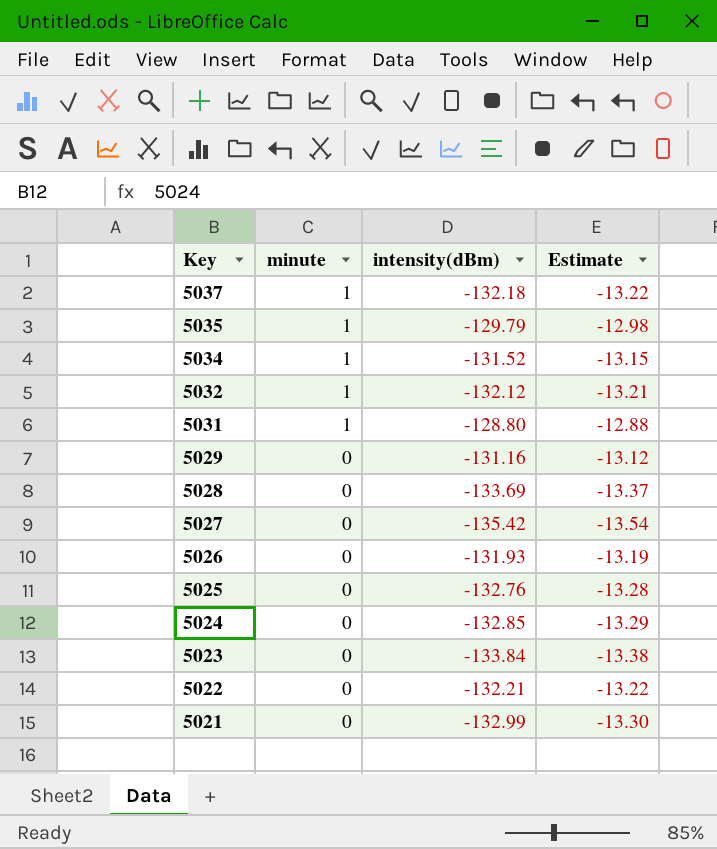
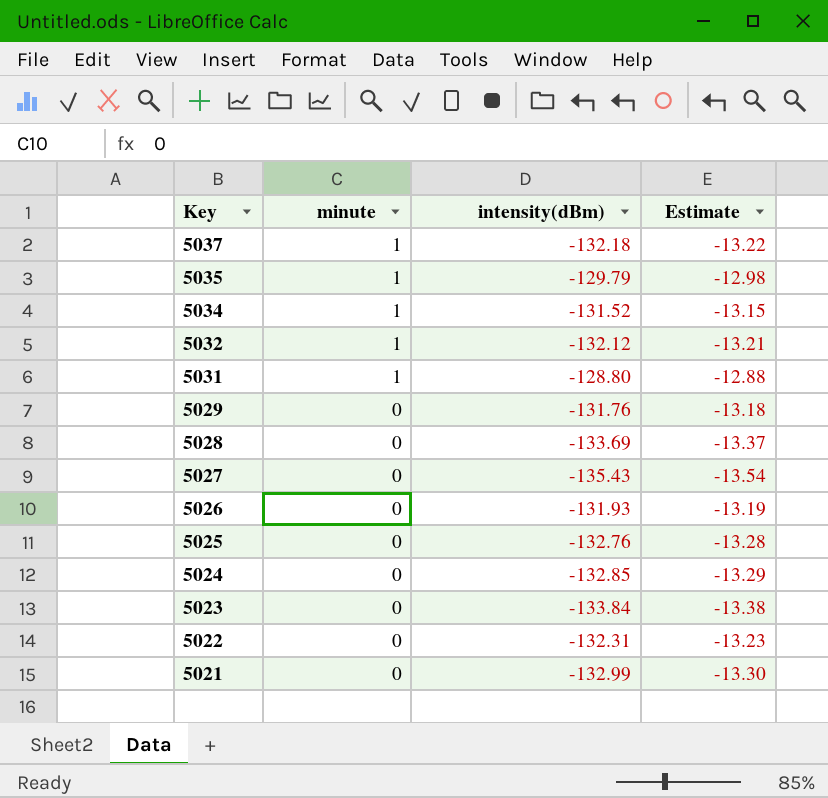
5029 | intensity(dBm): -131.16 -> -131.76
5029 | Estimate: -13.12 -> -13.18
5027 | intensity(dBm): -135.42 -> -135.43
5022 | intensity(dBm): -132.21 -> -132.31
5022 | Estimate: -13.22 -> -13.23

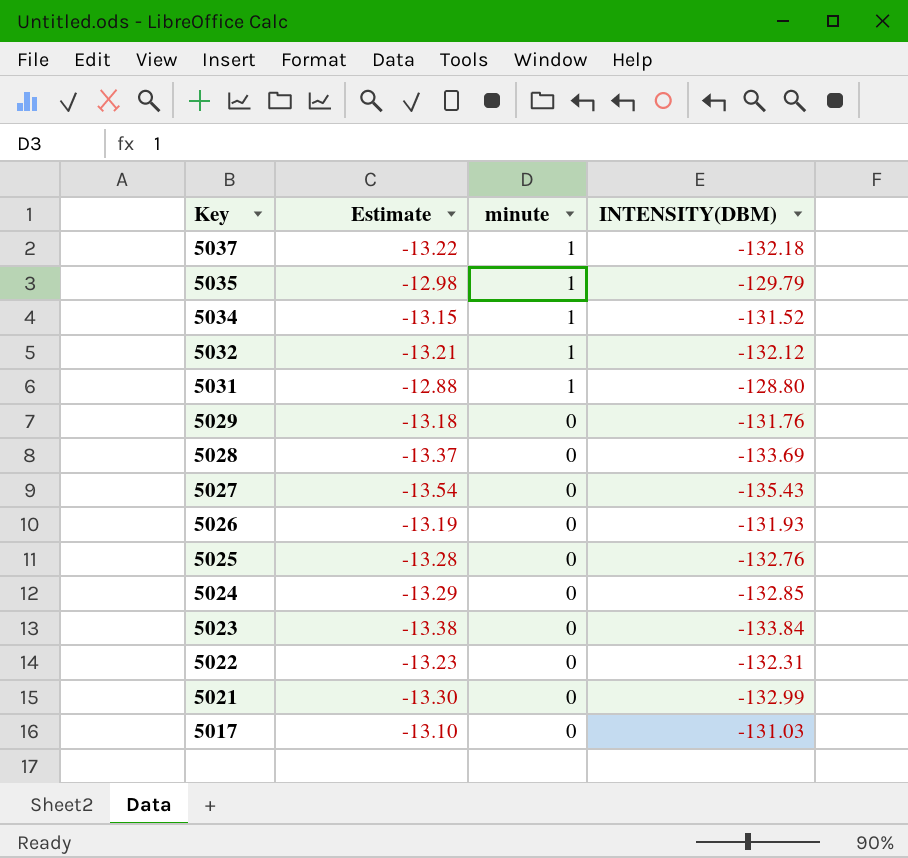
column Estimate | position: 4 -> 2
column name: intensity(dBm) -> INTENSITY(DBM)
row 5017: none -> -13.10 | 0 | -131.03

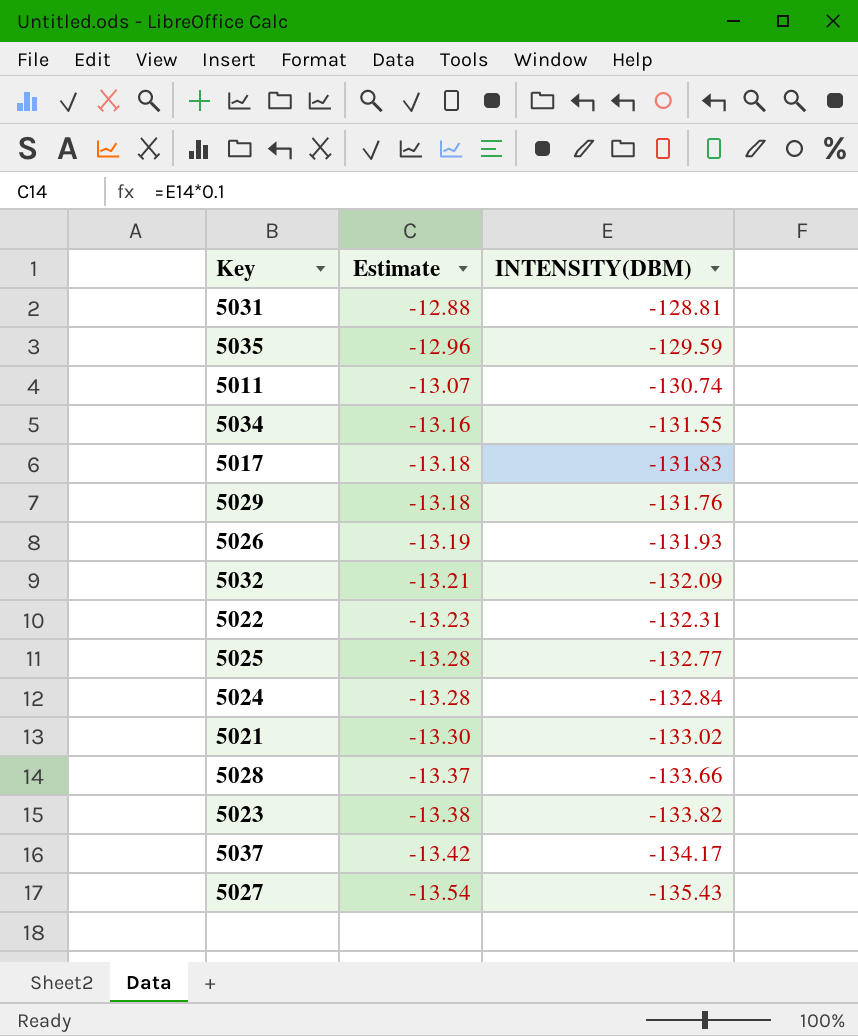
row order: Key descending -> Estimate descending
column minute | position: 3 -> none
5031 | INTENSITY(DBM): -128.80 -> -128.81
5035 | Estimate: -12.98 -> -12.96
5035 | INTENSITY(DBM): -129.79 -> -129.59
row 5011: none -> -13.07 | -130.74
5034 | Estimate: -13.15 -> -13.16
5034 | INTENSITY(DBM): -131.52 -> -131.55
5017 | Estimate: -13.10 -> -13.18
5017 | INTENSITY(DBM): -131.03 -> -131.83
5032 | INTENSITY(DBM): -132.12 -> -132.09
5025 | INTENSITY(DBM): -132.76 -> -132.77
5024 | Estimate: -13.29 -> -13.28
5024 | INTENSITY(DBM): -132.85 -> -132.84
5021 | INTENSITY(DBM): -132.99 -> -133.02
5028 | INTENSITY(DBM): -133.69 -> -133.66
5023 | INTENSITY(DBM): -133.84 -> -133.82
5037 | Estimate: -13.22 -> -13.42
5037 | INTENSITY(DBM): -132.18 -> -134.17

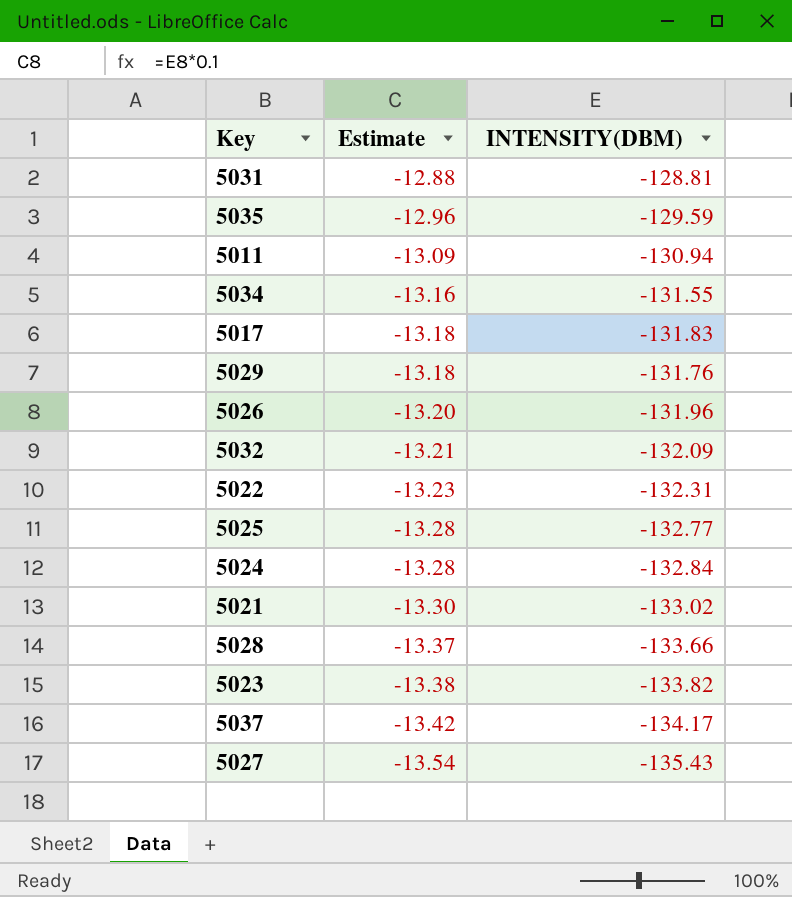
5011 | Estimate: -13.07 -> -13.09
5011 | INTENSITY(DBM): -130.74 -> -130.94
5026 | Estimate: -13.19 -> -13.20
5026 | INTENSITY(DBM): -131.93 -> -131.96

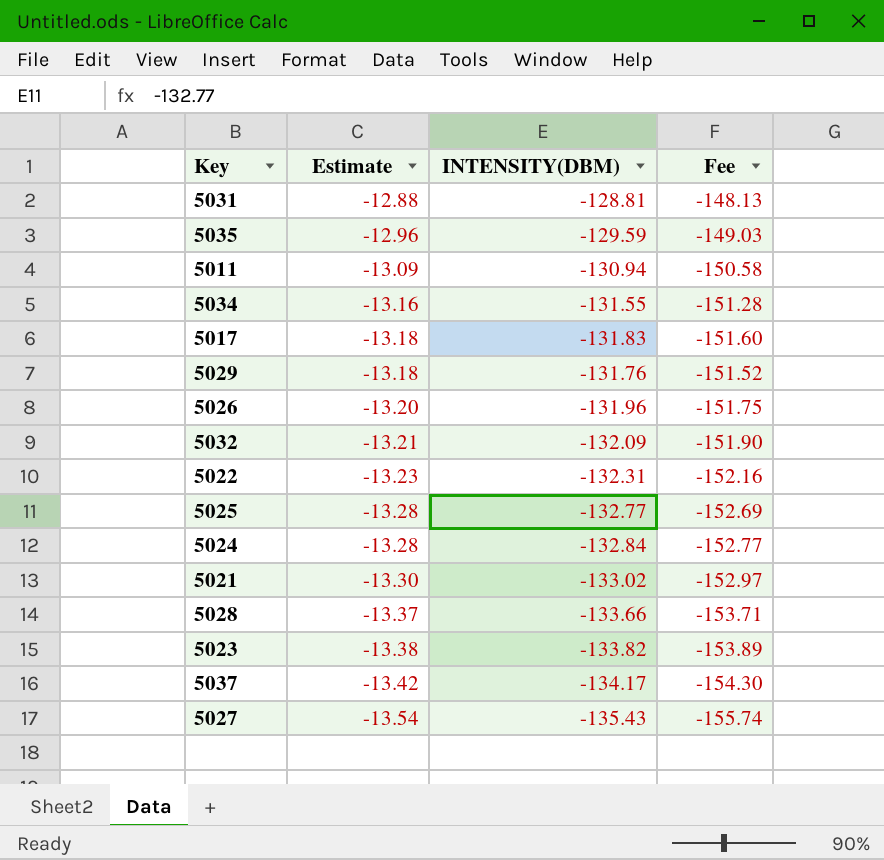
column Fee | formula: none -> [INTENSITY(DBM)] * 1.15

